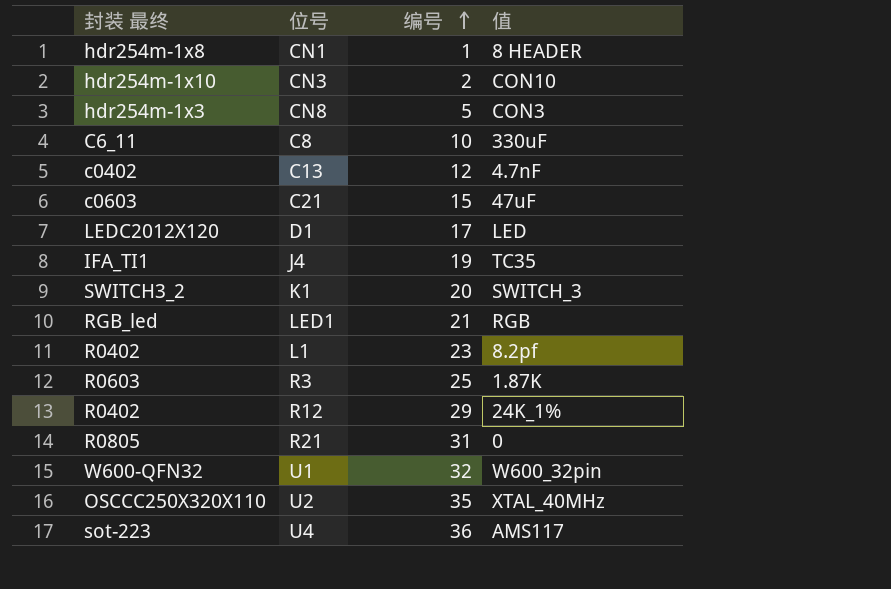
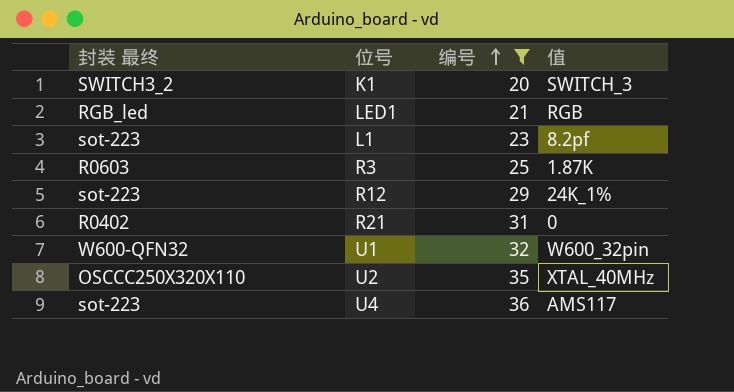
filter: none -> 编号 >= 20
L1 | 封装 最终: R0402 -> sot-223
R12 | 封装 最终: R0402 -> sot-223
R21 | 封装 最终: R0805 -> R0402

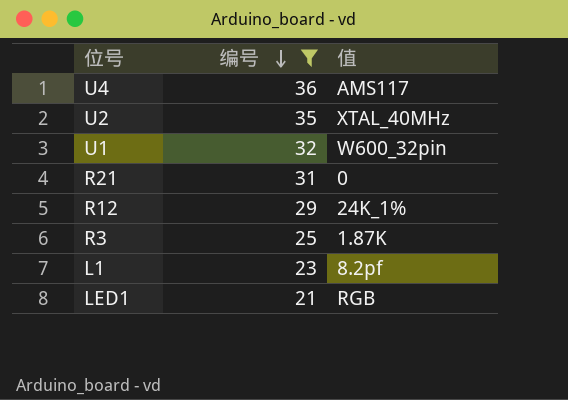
row order: 编号 ascending -> 编号 descending
column 封装 最终 | position: 1 -> none
row K1: SWITCH3_2 | 20 | SWITCH_3 -> none

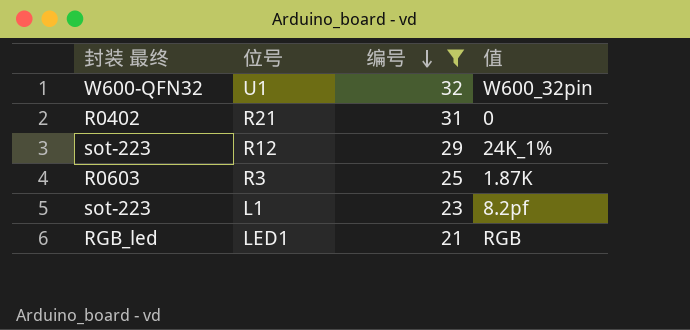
column 封装 最终 | position: none -> 1
row U4: 36 | AMS117 -> none
row U2: 35 | XTAL_40MHz -> none

